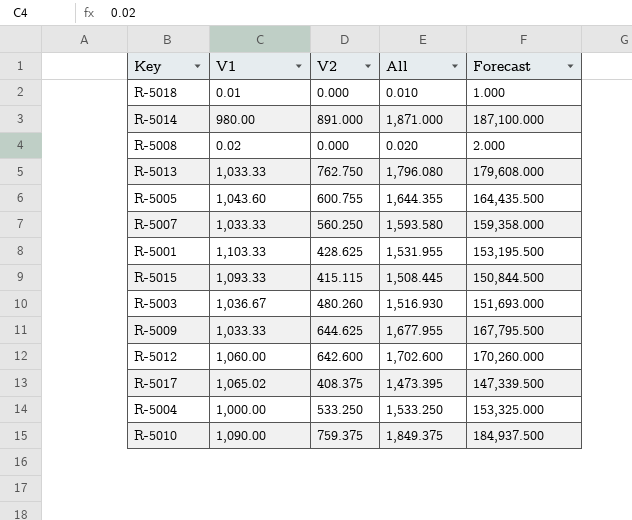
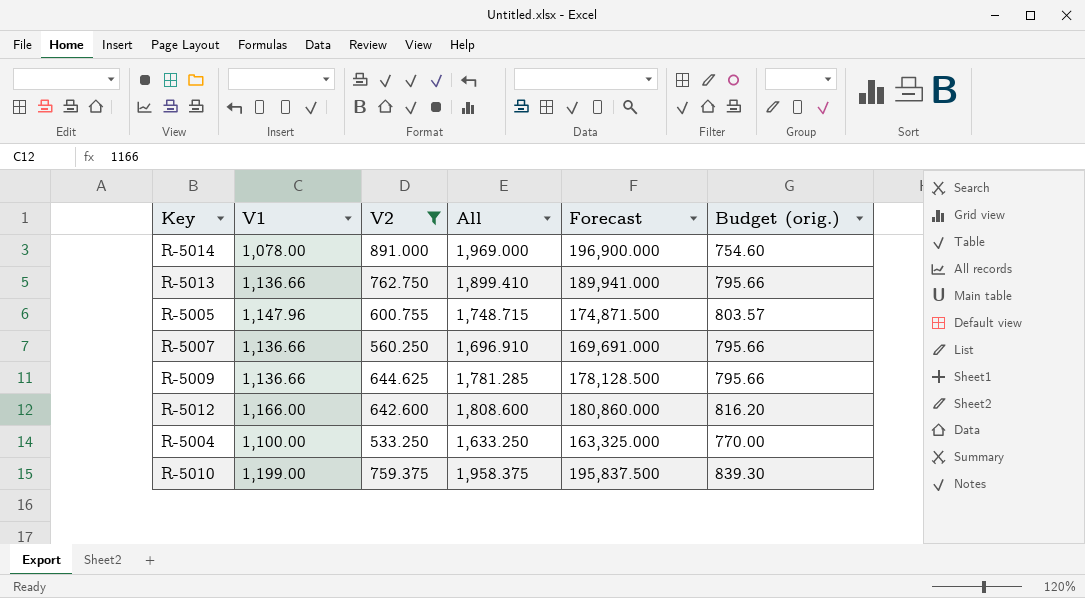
filter: none -> V2 >= 533.250
column Budget (orig.) | formula: none -> [V1] * 0.7
R-5014 | V1: 980.00 -> 1,078.00
R-5014 | All: 1,871.000 -> 1,969.000
R-5014 | Forecast: 187,100.000 -> 196,900.000
R-5013 | V1: 1,033.33 -> 1,136.66
R-5013 | All: 1,796.080 -> 1,899.410
R-5013 | Forecast: 179,608.000 -> 189,941.000
R-5005 | V1: 1,043.60 -> 1,147.96
R-5005 | All: 1,644.355 -> 1,748.715
R-5005 | Forecast: 164,435.500 -> 174,871.500
R-5007 | V1: 1,033.33 -> 1,136.66
R-5007 | All: 1,593.580 -> 1,696.910
R-5007 | Forecast: 159,358.000 -> 169,691.000
R-5009 | V1: 1,033.33 -> 1,136.66
R-5009 | All: 1,677.955 -> 1,781.285
R-5009 | Forecast: 167,795.500 -> 178,128.500
R-5012 | V1: 1,060.00 -> 1,166.00
R-5012 | All: 1,702.600 -> 1,808.600
R-5012 | Forecast: 170,260.000 -> 180,860.000
R-5004 | V1: 1,000.00 -> 1,100.00
R-5004 | All: 1,533.250 -> 1,633.250
R-5004 | Forecast: 153,325.000 -> 163,325.000
R-5010 | V1: 1,090.00 -> 1,199.00
R-5010 | All: 1,849.375 -> 1,958.375
R-5010 | Forecast: 184,937.500 -> 195,837.500

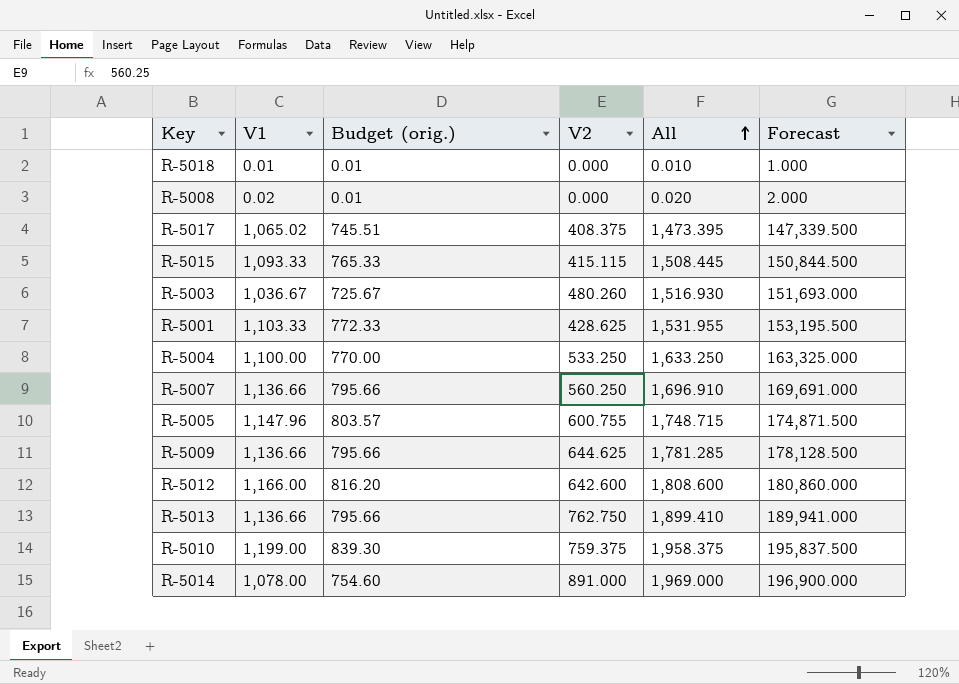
filter: V2 >= 533.250 -> none
row order: none -> All ascending
column Budget (orig.) | position: 6 -> 3

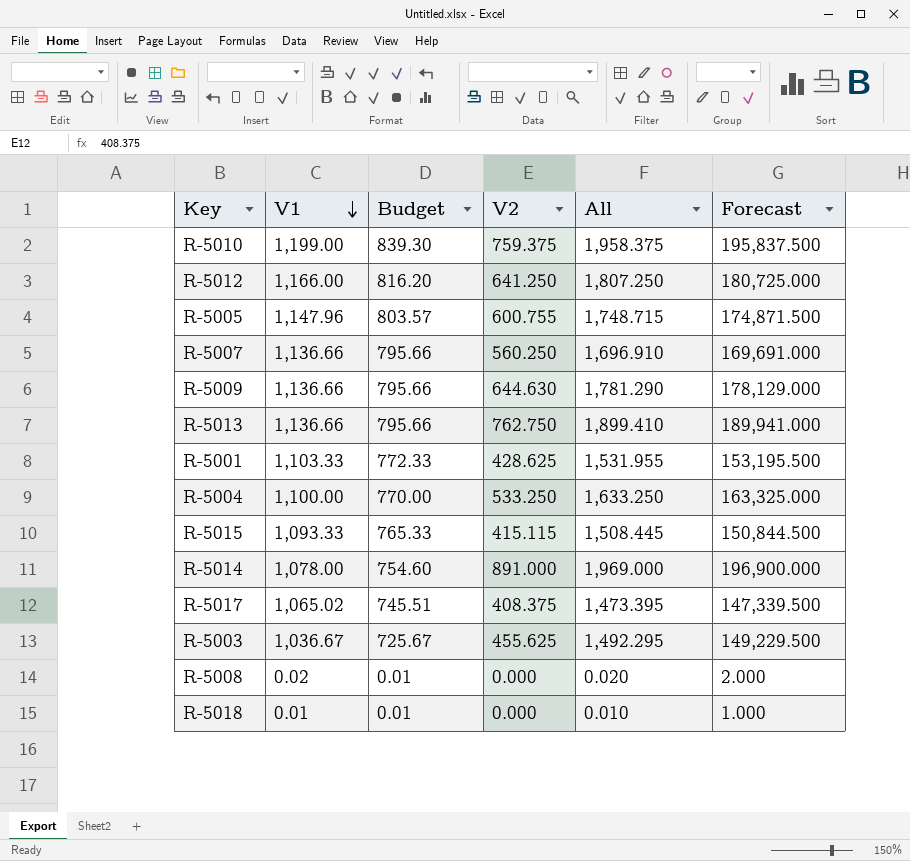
row order: All ascending -> V1 descending
column name: Budget (orig.) -> Budget
R-5012 | V2: 642.600 -> 641.250
R-5012 | All: 1,808.600 -> 1,807.250
R-5012 | Forecast: 180,860.000 -> 180,725.000
R-5009 | V2: 644.625 -> 644.630
R-5009 | All: 1,781.285 -> 1,781.290
R-5009 | Forecast: 178,128.500 -> 178,129.000
R-5003 | V2: 480.260 -> 455.625
R-5003 | All: 1,516.930 -> 1,492.295
R-5003 | Forecast: 151,693.000 -> 149,229.500

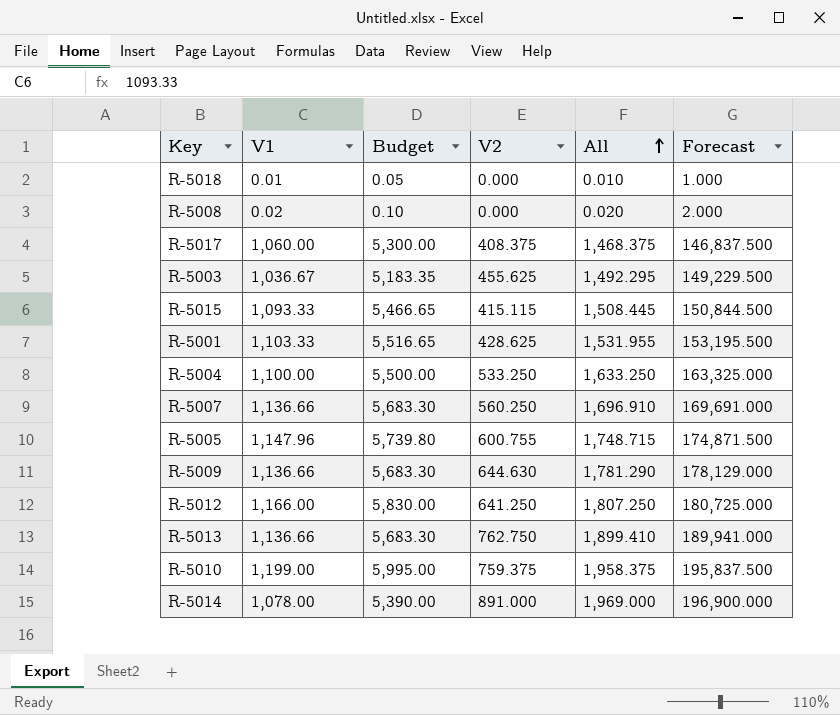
row order: V1 descending -> All ascending
column Budget | formula: [V1] * 0.7 -> [V1] * 5
R-5017 | V1: 1,065.02 -> 1,060.00
R-5017 | All: 1,473.395 -> 1,468.375
R-5017 | Forecast: 147,339.500 -> 146,837.500

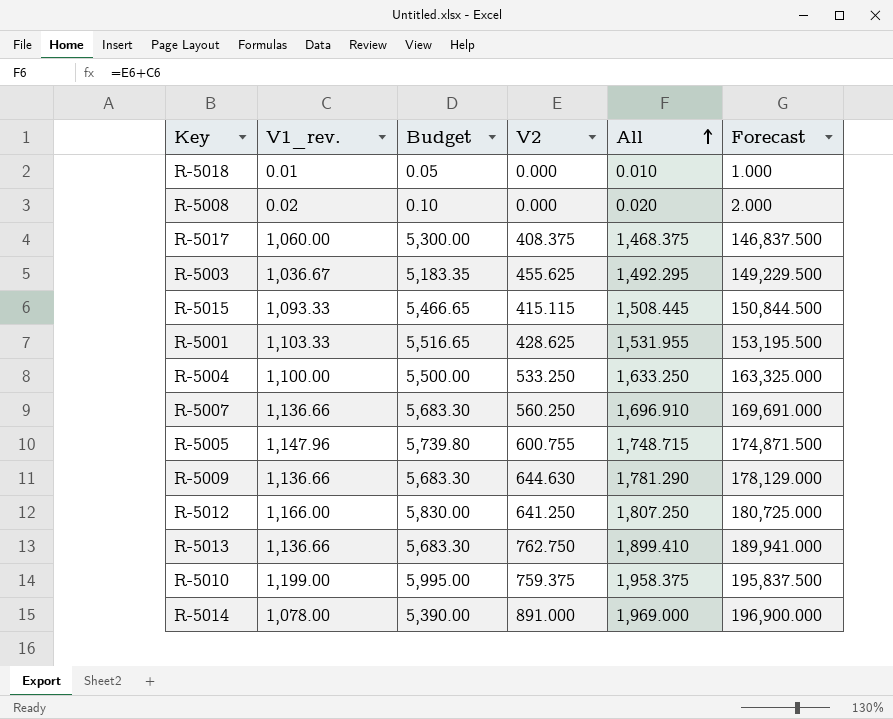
column name: V1 -> V1_rev.

